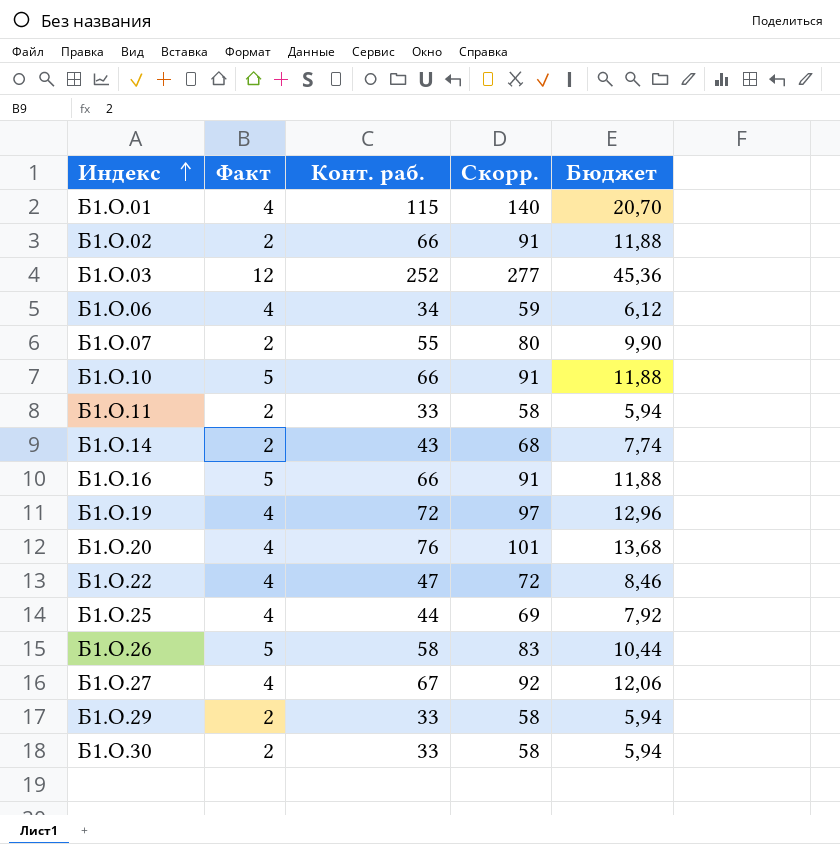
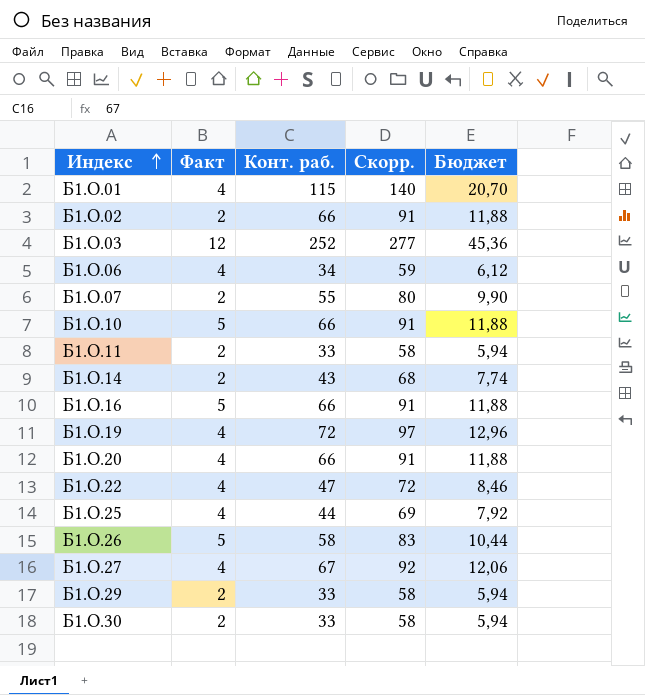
Б1.О.20 | Конт. раб.: 76 -> 66
Б1.О.20 | Скорр.: 101 -> 91
Б1.О.20 | Бюджет: 13,68 -> 11,88

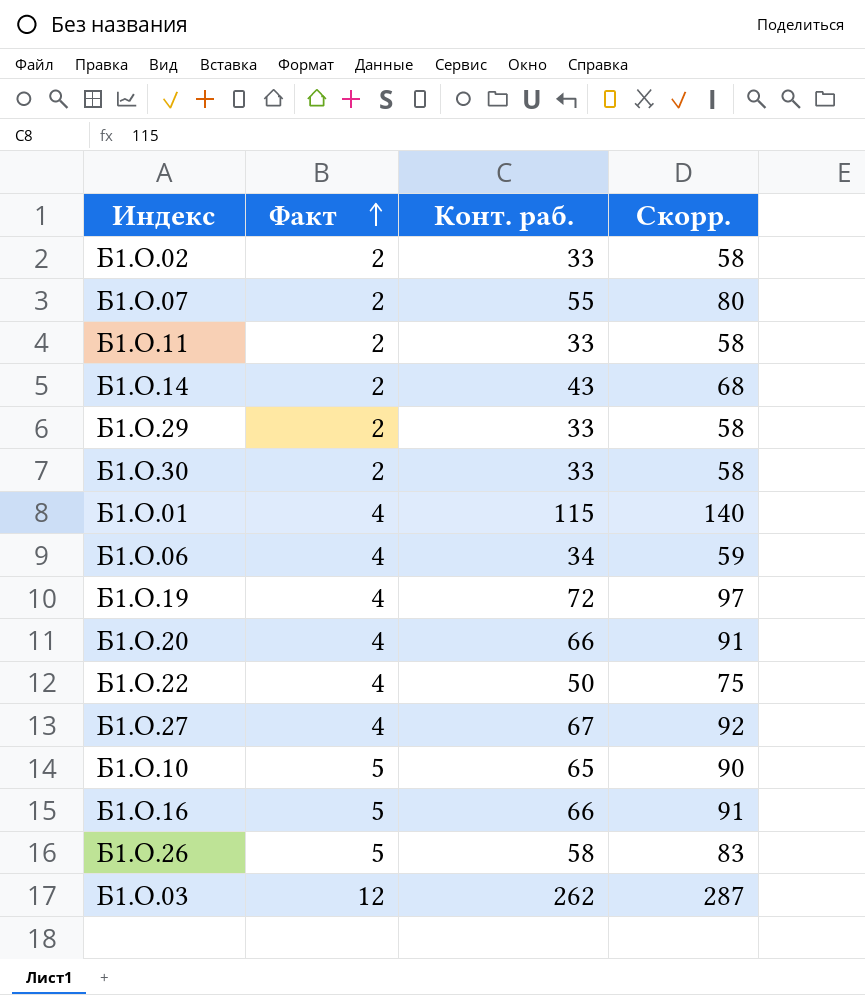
row order: Индекс ascending -> Факт ascending
column Бюджет | formula: [Конт. раб.] * 0,18 -> none
row Б1.О.25: 4 | 44 | 69 | 7,92 -> none
Б1.О.02 | Конт. раб.: 66 -> 33
Б1.О.02 | Скорр.: 91 -> 58
Б1.О.22 | Конт. раб.: 47 -> 50
Б1.О.22 | Скорр.: 72 -> 75
Б1.О.10 | Конт. раб.: 66 -> 65
Б1.О.10 | Скорр.: 91 -> 90
Б1.О.03 | Конт. раб.: 252 -> 262
Б1.О.03 | Скорр.: 277 -> 287

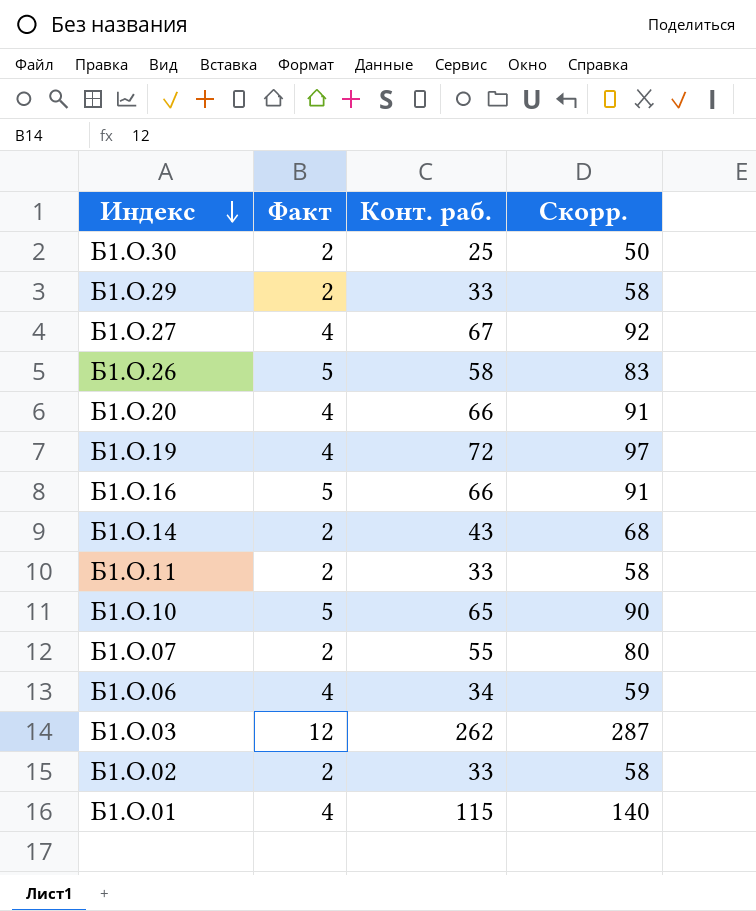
row order: Факт ascending -> Индекс descending
row Б1.О.22: 4 | 50 | 75 -> none
Б1.О.30 | Конт. раб.: 33 -> 25
Б1.О.30 | Скорр.: 58 -> 50

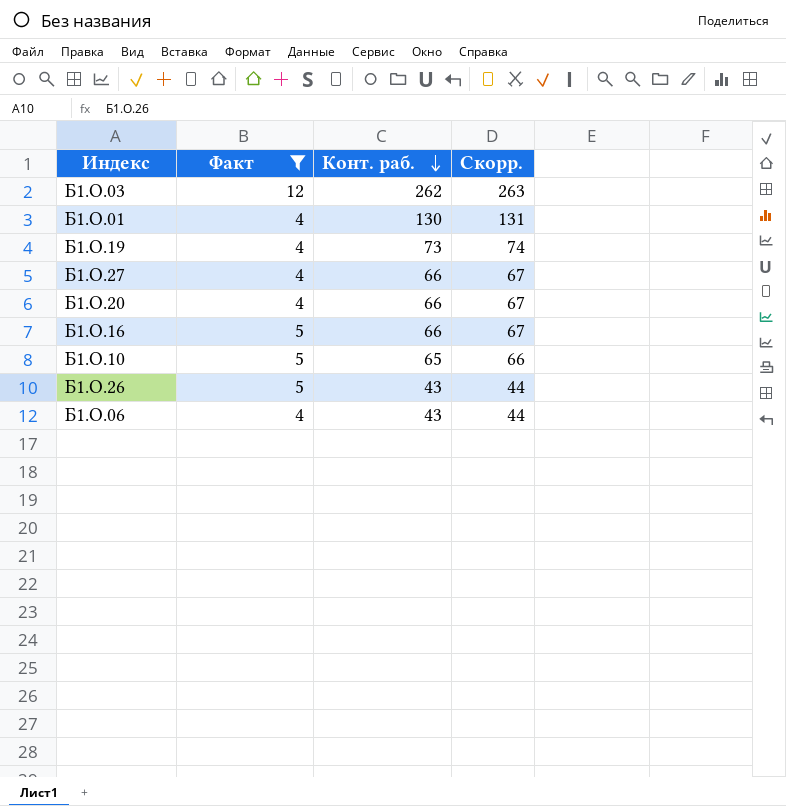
filter: none -> Факт != 2
row order: Индекс descending -> Конт. раб. descending
column Скорр. | formula: [Конт. раб.] + 25 -> [Конт. раб.] + 1
Б1.О.01 | Конт. раб.: 115 -> 130
Б1.О.19 | Конт. раб.: 72 -> 73
Б1.О.27 | Конт. раб.: 67 -> 66
Б1.О.26 | Конт. раб.: 58 -> 43
Б1.О.06 | Конт. раб.: 34 -> 43

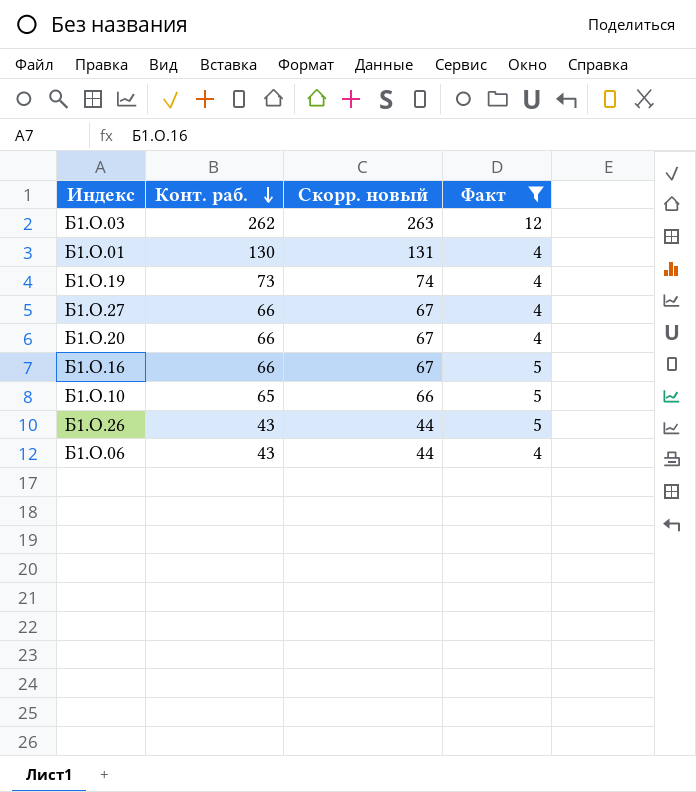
column name: Скорр. -> Скорр. новый
column Факт | position: 2 -> 4

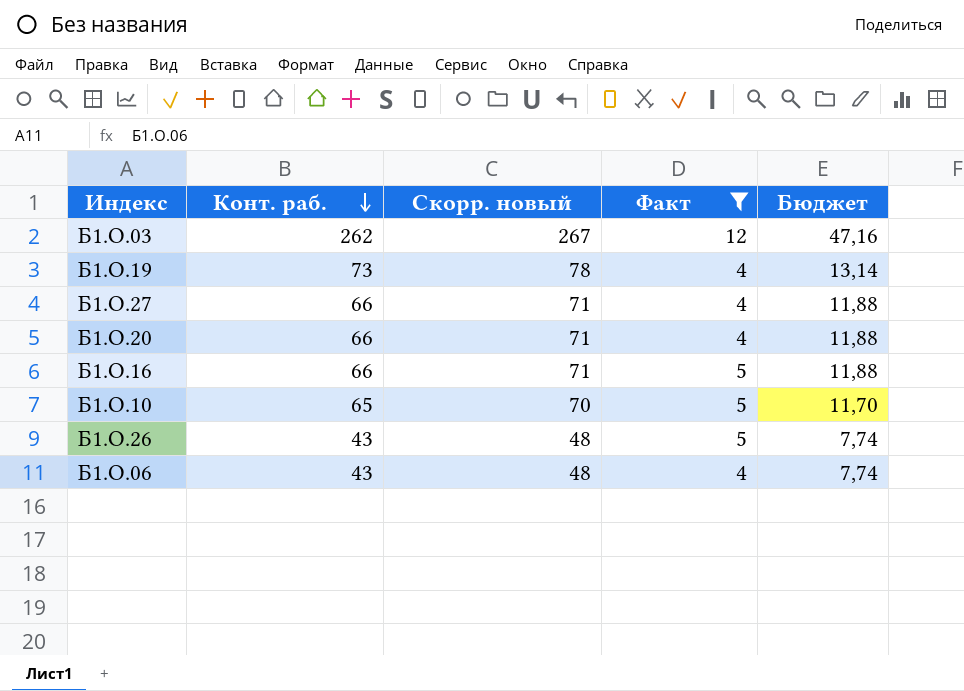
column Скорр. новый | formula: [Конт. раб.] + 1 -> [Конт. раб.] + 5
column Бюджет | formula: none -> [Конт. раб.] * 0,18
row Б1.О.01: 130 | 131 | 4 -> none

